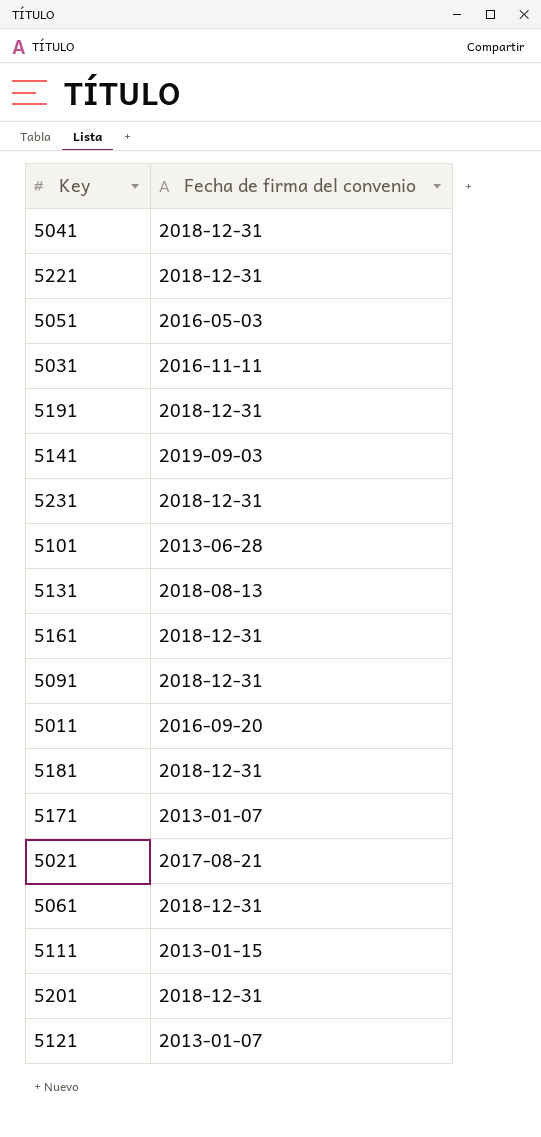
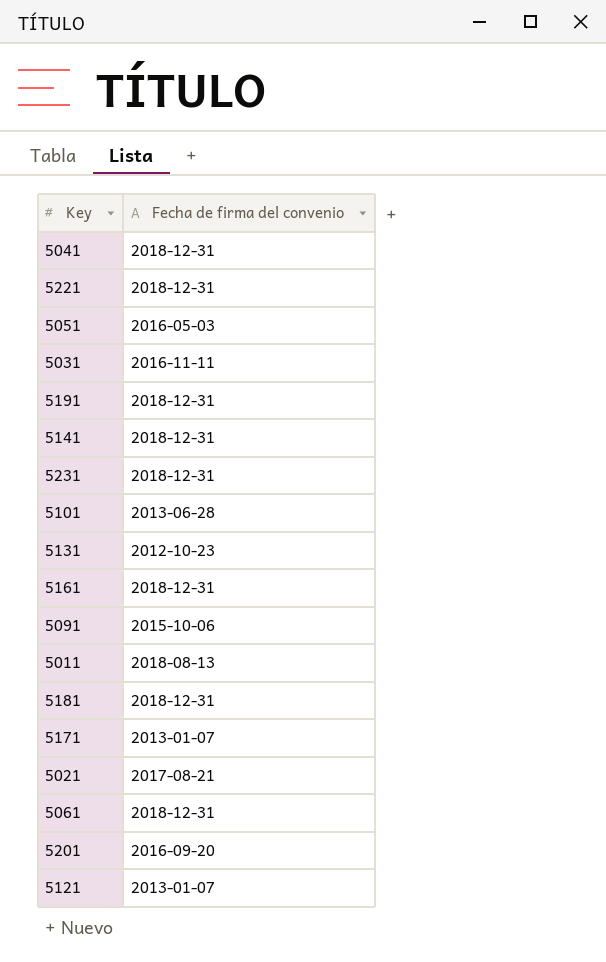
row 5111: 2013-01-15 -> none
5141 | Fecha de firma del convenio: 2019-09-03 -> 2018-12-31
5131 | Fecha de firma del convenio: 2018-08-13 -> 2012-10-23
5091 | Fecha de firma del convenio: 2018-12-31 -> 2015-10-06
5011 | Fecha de firma del convenio: 2016-09-20 -> 2018-08-13
5201 | Fecha de firma del convenio: 2018-12-31 -> 2016-09-20

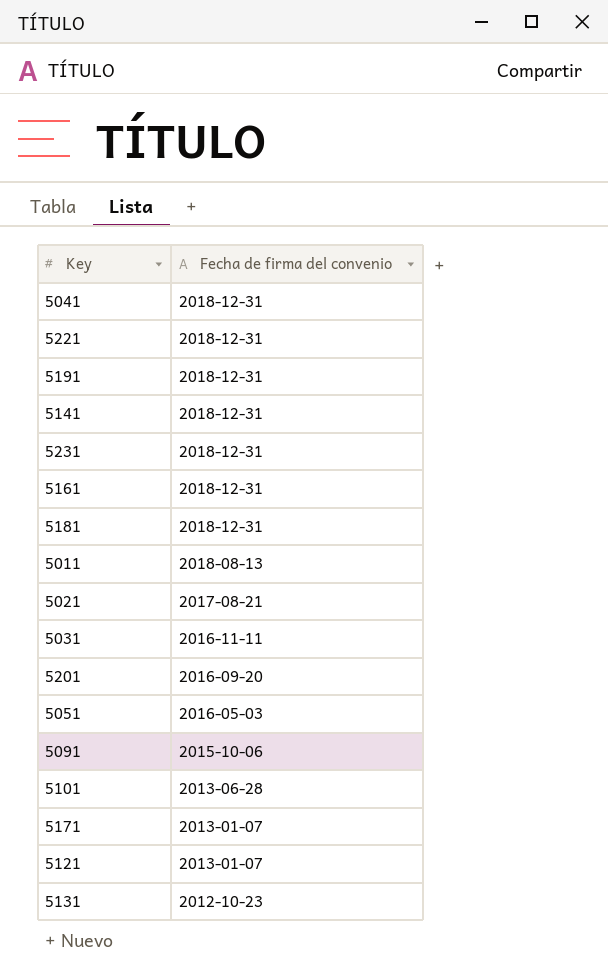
row order: none -> Fecha de firma del convenio descending
row 5061: 2018-12-31 -> none

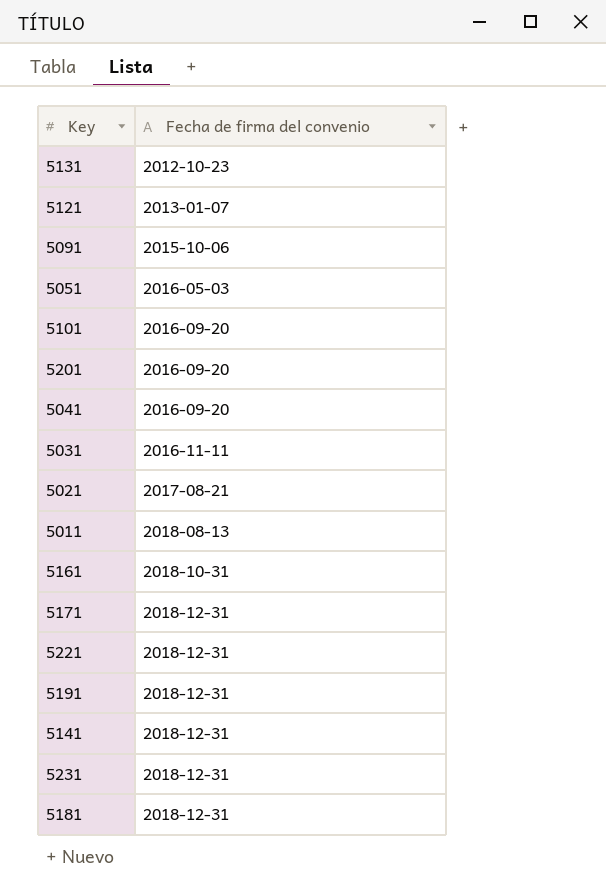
row order: Fecha de firma del convenio descending -> Fecha de firma del convenio ascending
5101 | Fecha de firma del convenio: 2013-06-28 -> 2016-09-20
5041 | Fecha de firma del convenio: 2018-12-31 -> 2016-09-20
5161 | Fecha de firma del convenio: 2018-12-31 -> 2018-10-31
5171 | Fecha de firma del convenio: 2013-01-07 -> 2018-12-31

